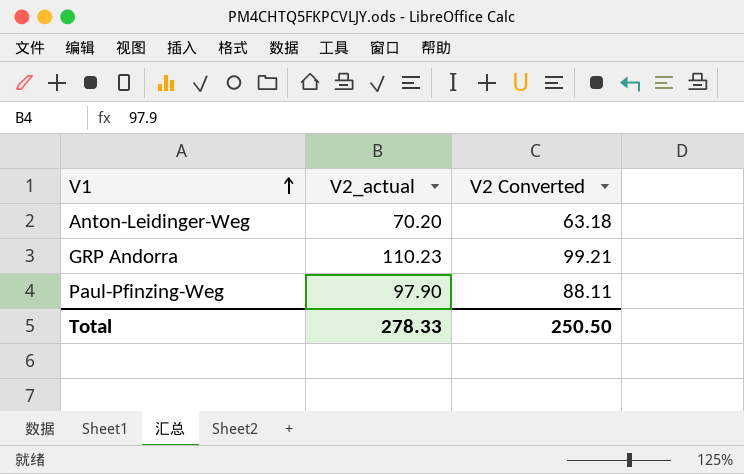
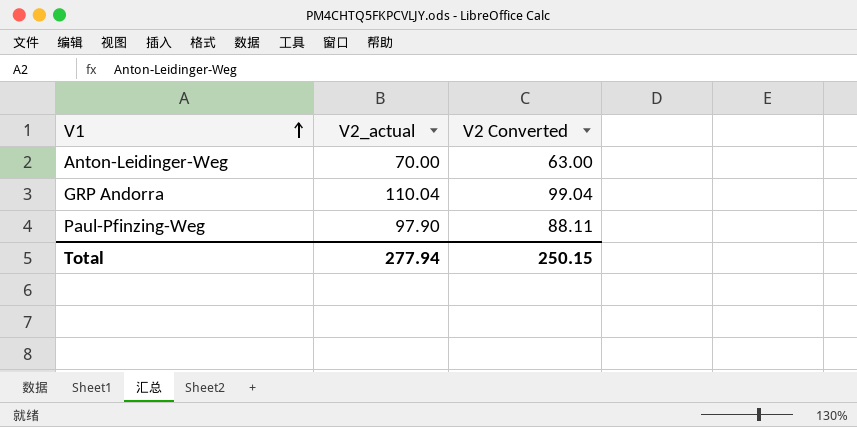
Anton-Leidinger-Weg | V2_actual: 70.20 -> 70.00
Anton-Leidinger-Weg | V2 Converted: 63.18 -> 63.00
GRP Andorra | V2_actual: 110.23 -> 110.04
GRP Andorra | V2 Converted: 99.21 -> 99.04
Total | V2_actual: 278.33 -> 277.94
Total | V2 Converted: 250.50 -> 250.15

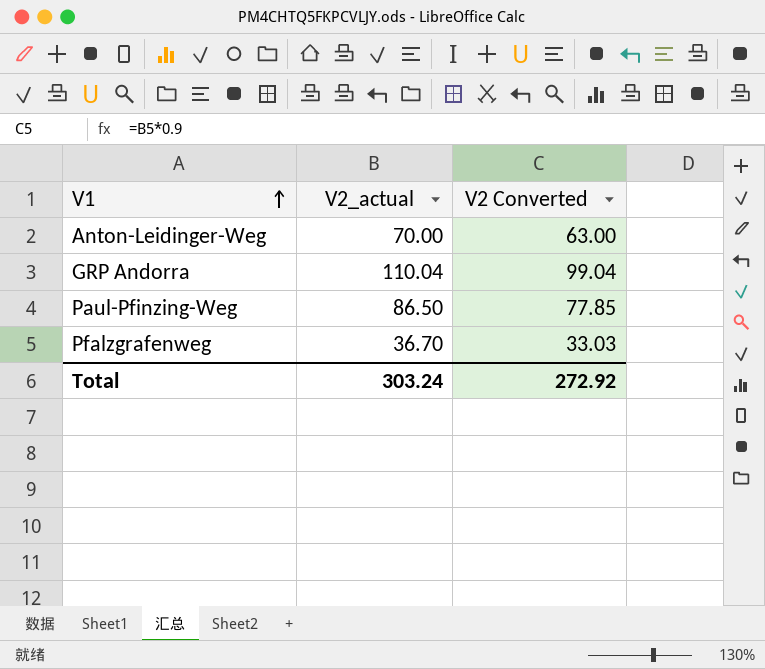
Paul-Pfinzing-Weg | V2_actual: 97.90 -> 86.50
Paul-Pfinzing-Weg | V2 Converted: 88.11 -> 77.85
row Pfalzgrafenweg: none -> 36.70 | 33.03
Total | V2_actual: 277.94 -> 303.24
Total | V2 Converted: 250.15 -> 272.92

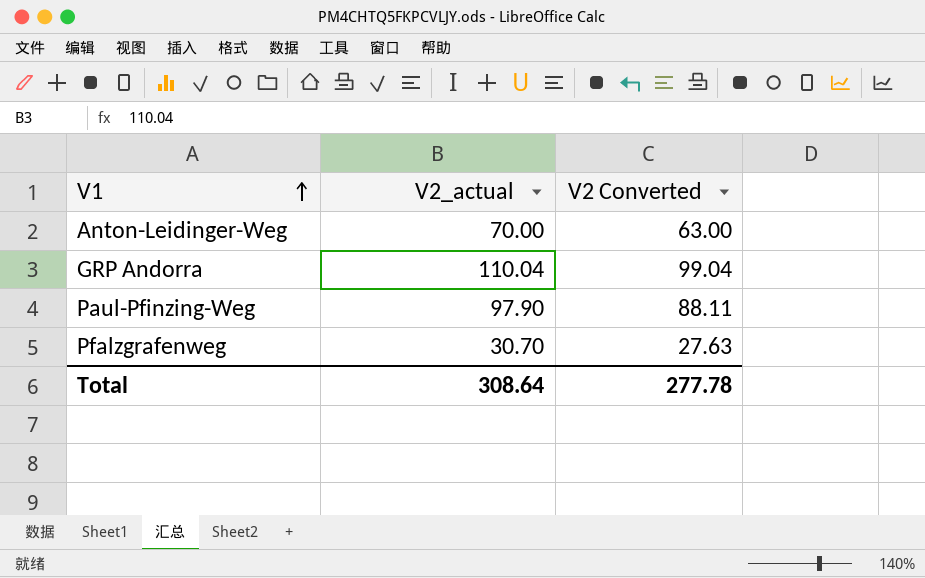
Paul-Pfinzing-Weg | V2_actual: 86.50 -> 97.90
Paul-Pfinzing-Weg | V2 Converted: 77.85 -> 88.11
Pfalzgrafenweg | V2_actual: 36.70 -> 30.70
Pfalzgrafenweg | V2 Converted: 33.03 -> 27.63
Total | V2_actual: 303.24 -> 308.64
Total | V2 Converted: 272.92 -> 277.78

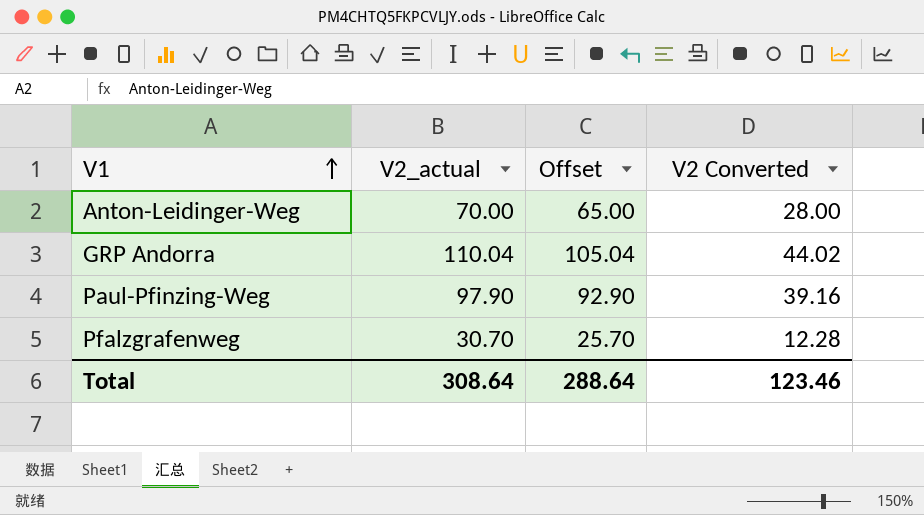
column Offset | formula: none -> [V2_actual] - 5
column V2 Converted | formula: [V2_actual] * 0.9 -> [V2_actual] * 0.4
Total | V2 Converted: 277.78 -> 123.46

